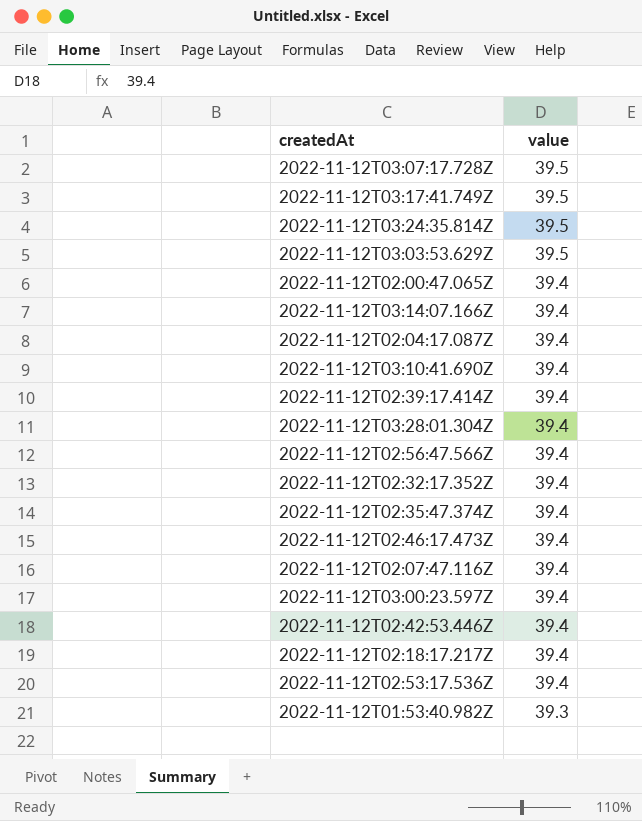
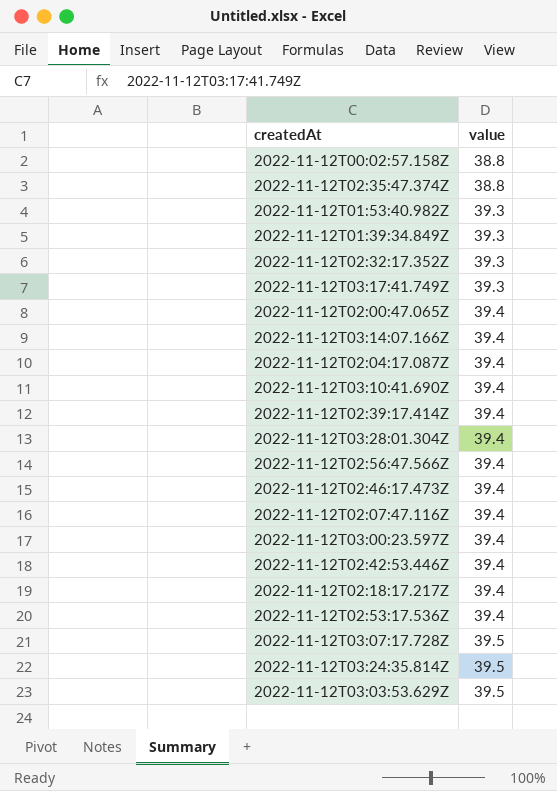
row order: value descending -> value ascending
row 2022-11-12T00:02:57.158Z: none -> 38.8
2022-11-12T02:35:47.374Z | value: 39.4 -> 38.8
row 2022-11-12T01:39:34.849Z: none -> 39.3
2022-11-12T02:32:17.352Z | value: 39.4 -> 39.3
2022-11-12T03:17:41.749Z | value: 39.5 -> 39.3

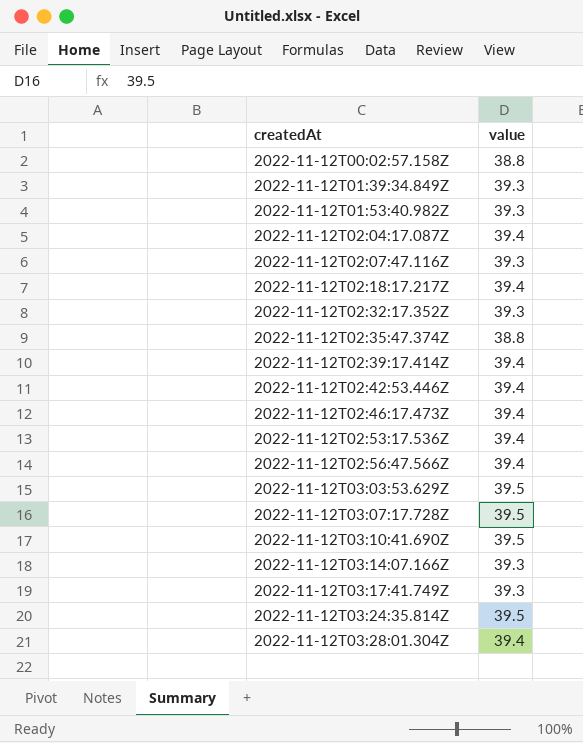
row order: value ascending -> createdAt ascending
row 2022-11-12T02:00:47.065Z: 39.4 -> none
row 2022-11-12T03:00:23.597Z: 39.4 -> none
2022-11-12T02:07:47.116Z | value: 39.4 -> 39.3
2022-11-12T03:10:41.690Z | value: 39.4 -> 39.5
2022-11-12T03:14:07.166Z | value: 39.4 -> 39.3

